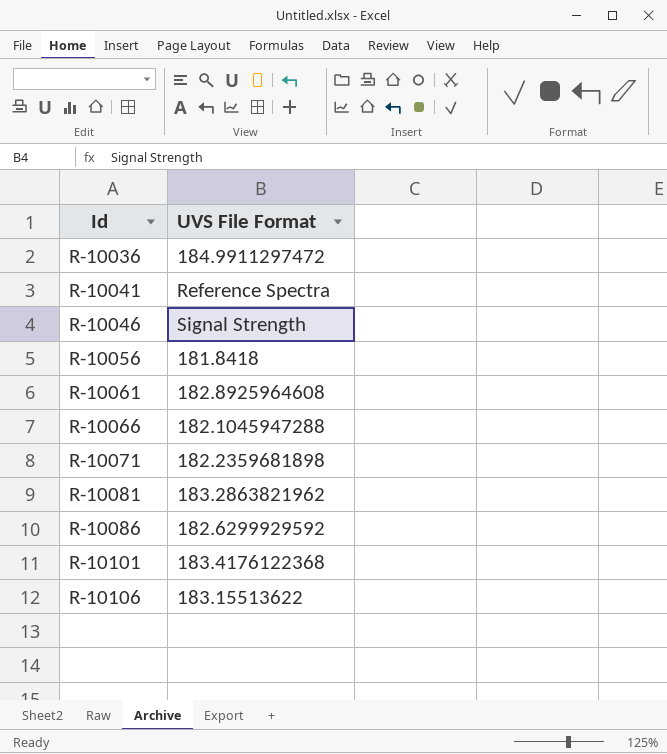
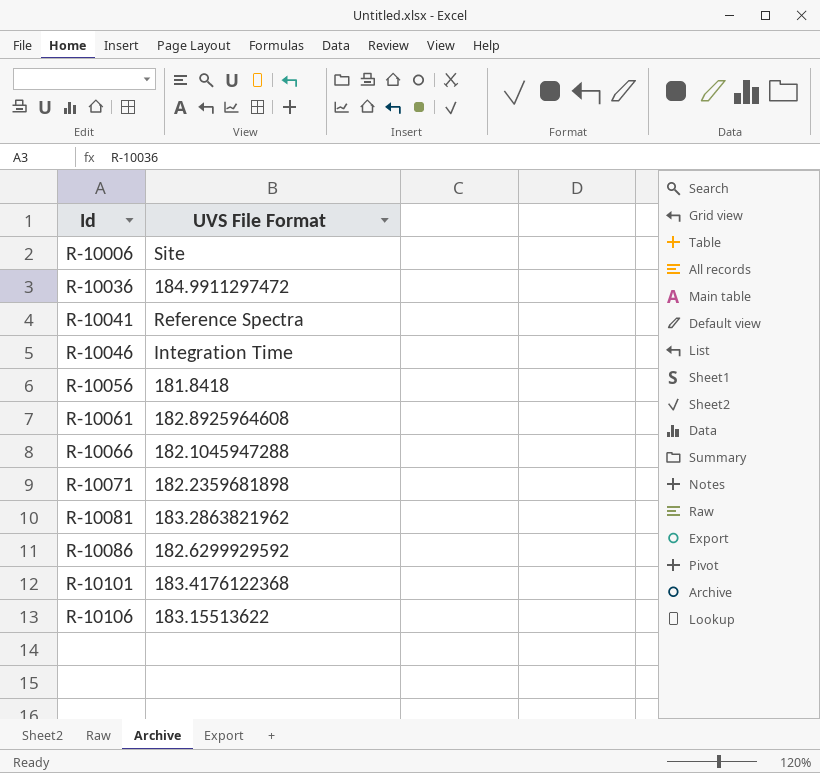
row R-10006: none -> Site
R-10046 | UVS File Format: Signal Strength -> Integration Time

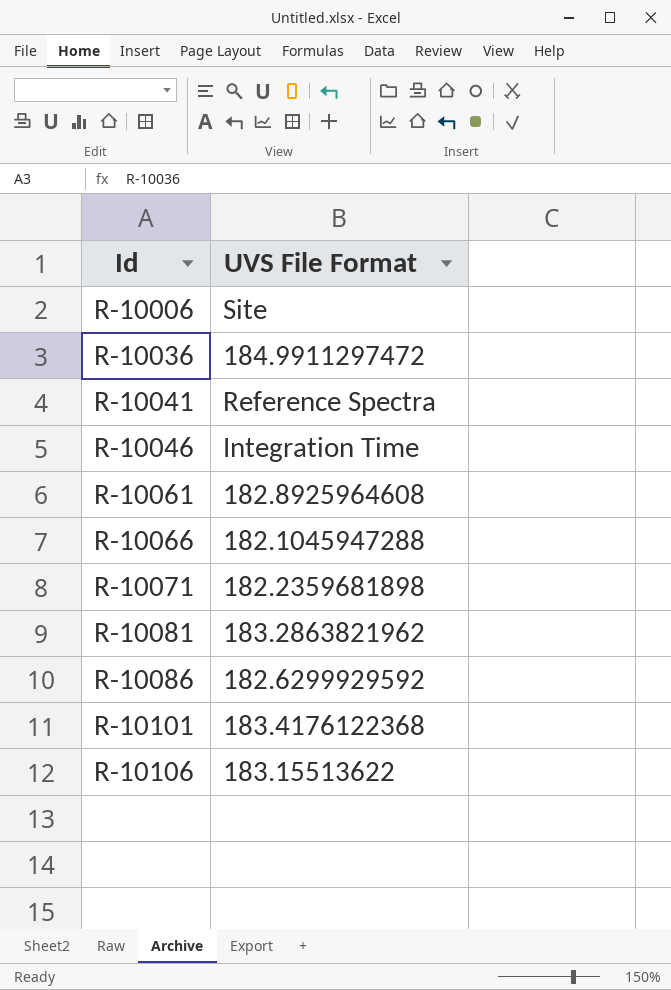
row R-10056: 181.8418 -> none

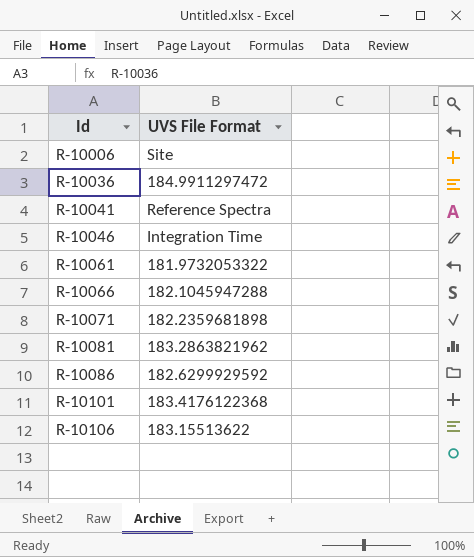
R-10061 | UVS File Format: 182.8925964608 -> 181.9732053322

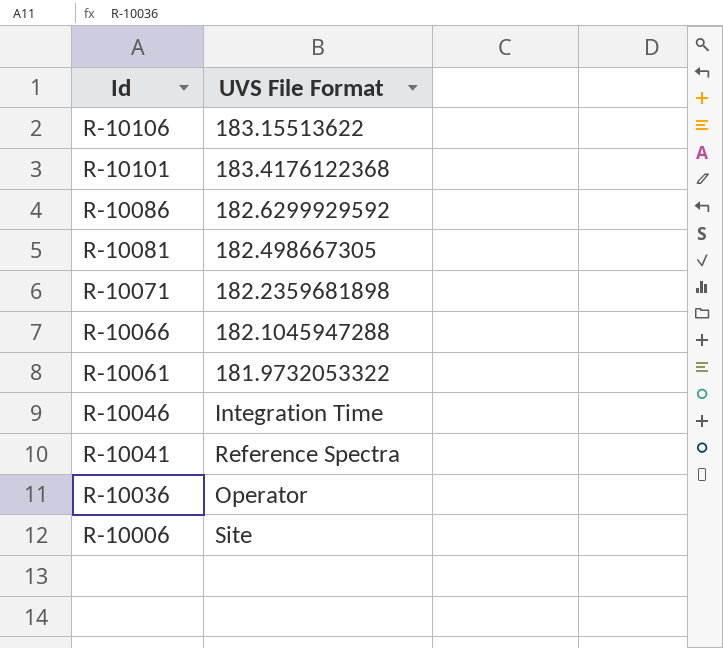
row order: Id ascending -> Id descending
R-10081 | UVS File Format: 183.2863821962 -> 182.498667305
R-10036 | UVS File Format: 184.9911297472 -> Operator

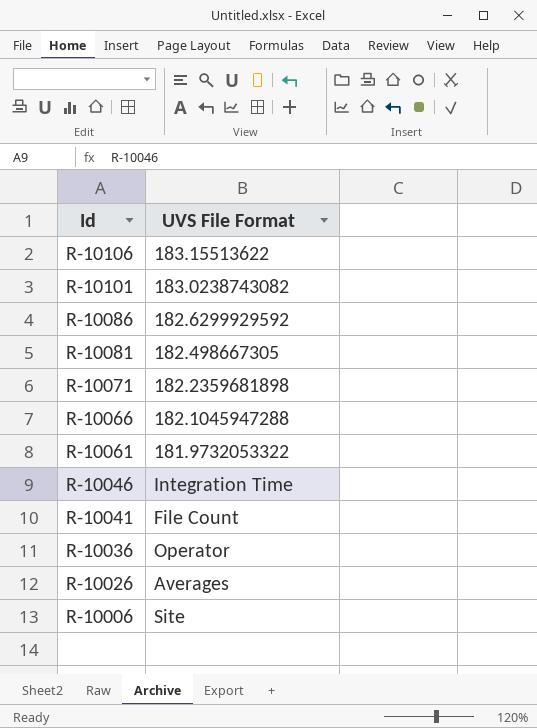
R-10101 | UVS File Format: 183.4176122368 -> 183.0238743082
R-10041 | UVS File Format: Reference Spectra -> File Count
row R-10026: none -> Averages

